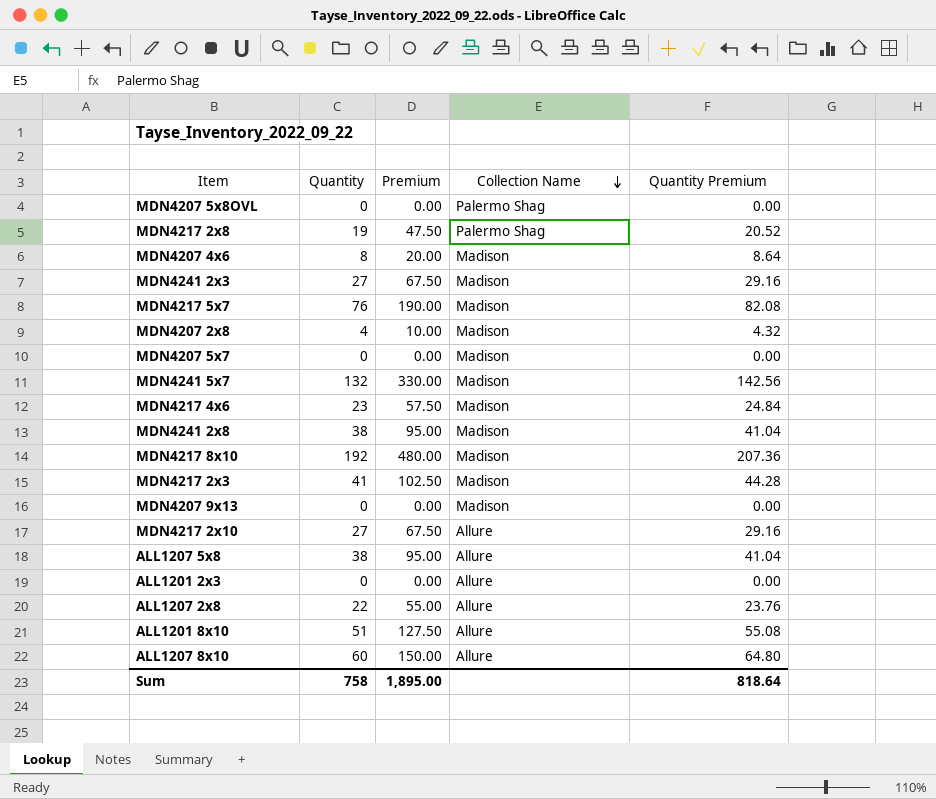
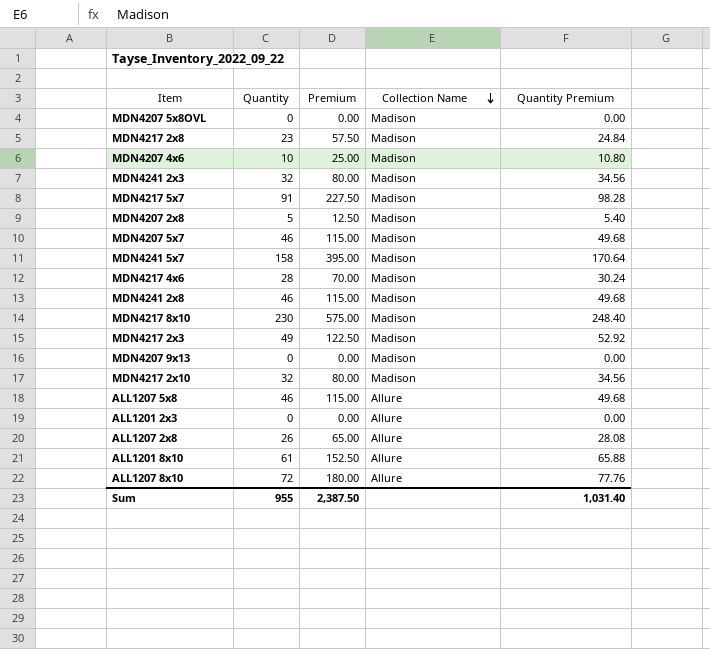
MDN4207 5x8OVL | Collection Name: Palermo Shag -> Madison
MDN4217 2x8 | Quantity: 19 -> 23
MDN4217 2x8 | Premium: 47.50 -> 57.50
MDN4217 2x8 | Collection Name: Palermo Shag -> Madison
MDN4217 2x8 | Quantity Premium: 20.52 -> 24.84
MDN4207 4x6 | Quantity: 8 -> 10
MDN4207 4x6 | Premium: 20.00 -> 25.00
MDN4207 4x6 | Quantity Premium: 8.64 -> 10.80
MDN4241 2x3 | Quantity: 27 -> 32
MDN4241 2x3 | Premium: 67.50 -> 80.00
MDN4241 2x3 | Quantity Premium: 29.16 -> 34.56
MDN4217 5x7 | Quantity: 76 -> 91
MDN4217 5x7 | Premium: 190.00 -> 227.50
MDN4217 5x7 | Quantity Premium: 82.08 -> 98.28
MDN4207 2x8 | Quantity: 4 -> 5
MDN4207 2x8 | Premium: 10.00 -> 12.50
MDN4207 2x8 | Quantity Premium: 4.32 -> 5.40
MDN4207 5x7 | Quantity: 0 -> 46
MDN4207 5x7 | Premium: 0.00 -> 115.00
MDN4207 5x7 | Quantity Premium: 0.00 -> 49.68
MDN4241 5x7 | Quantity: 132 -> 158
MDN4241 5x7 | Premium: 330.00 -> 395.00
MDN4241 5x7 | Quantity Premium: 142.56 -> 170.64
MDN4217 4x6 | Quantity: 23 -> 28
MDN4217 4x6 | Premium: 57.50 -> 70.00
MDN4217 4x6 | Quantity Premium: 24.84 -> 30.24
MDN4241 2x8 | Quantity: 38 -> 46
MDN4241 2x8 | Premium: 95.00 -> 115.00
MDN4241 2x8 | Quantity Premium: 41.04 -> 49.68
MDN4217 8x10 | Quantity: 192 -> 230
MDN4217 8x10 | Premium: 480.00 -> 575.00
MDN4217 8x10 | Quantity Premium: 207.36 -> 248.40
MDN4217 2x3 | Quantity: 41 -> 49
MDN4217 2x3 | Premium: 102.50 -> 122.50
MDN4217 2x3 | Quantity Premium: 44.28 -> 52.92
MDN4217 2x10 | Quantity: 27 -> 32
MDN4217 2x10 | Premium: 67.50 -> 80.00
MDN4217 2x10 | Collection Name: Allure -> Madison
MDN4217 2x10 | Quantity Premium: 29.16 -> 34.56
ALL1207 5x8 | Quantity: 38 -> 46
ALL1207 5x8 | Premium: 95.00 -> 115.00
ALL1207 5x8 | Quantity Premium: 41.04 -> 49.68
ALL1207 2x8 | Quantity: 22 -> 26
ALL1207 2x8 | Premium: 55.00 -> 65.00
ALL1207 2x8 | Quantity Premium: 23.76 -> 28.08
ALL1201 8x10 | Quantity: 51 -> 61
ALL1201 8x10 | Premium: 127.50 -> 152.50
ALL1201 8x10 | Quantity Premium: 55.08 -> 65.88
ALL1207 8x10 | Quantity: 60 -> 72
ALL1207 8x10 | Premium: 150.00 -> 180.00
ALL1207 8x10 | Quantity Premium: 64.80 -> 77.76
Sum | Quantity: 758 -> 955
Sum | Premium: 1,895.00 -> 2,387.50
Sum | Quantity Premium: 818.64 -> 1,031.40

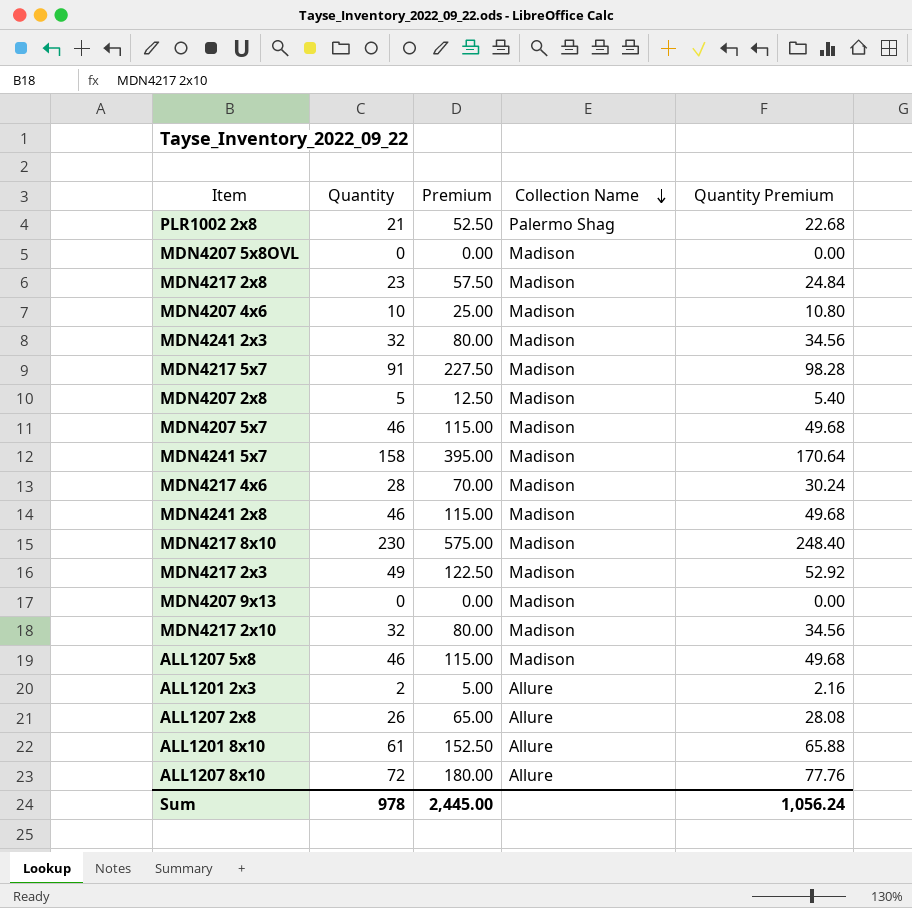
row PLR1002 2x8: none -> 21 | 52.50 | Palermo Shag | 22.68
ALL1207 5x8 | Collection Name: Allure -> Madison
ALL1201 2x3 | Quantity: 0 -> 2
ALL1201 2x3 | Premium: 0.00 -> 5.00
ALL1201 2x3 | Quantity Premium: 0.00 -> 2.16
Sum | Quantity: 955 -> 978
Sum | Premium: 2,387.50 -> 2,445.00
Sum | Quantity Premium: 1,031.40 -> 1,056.24

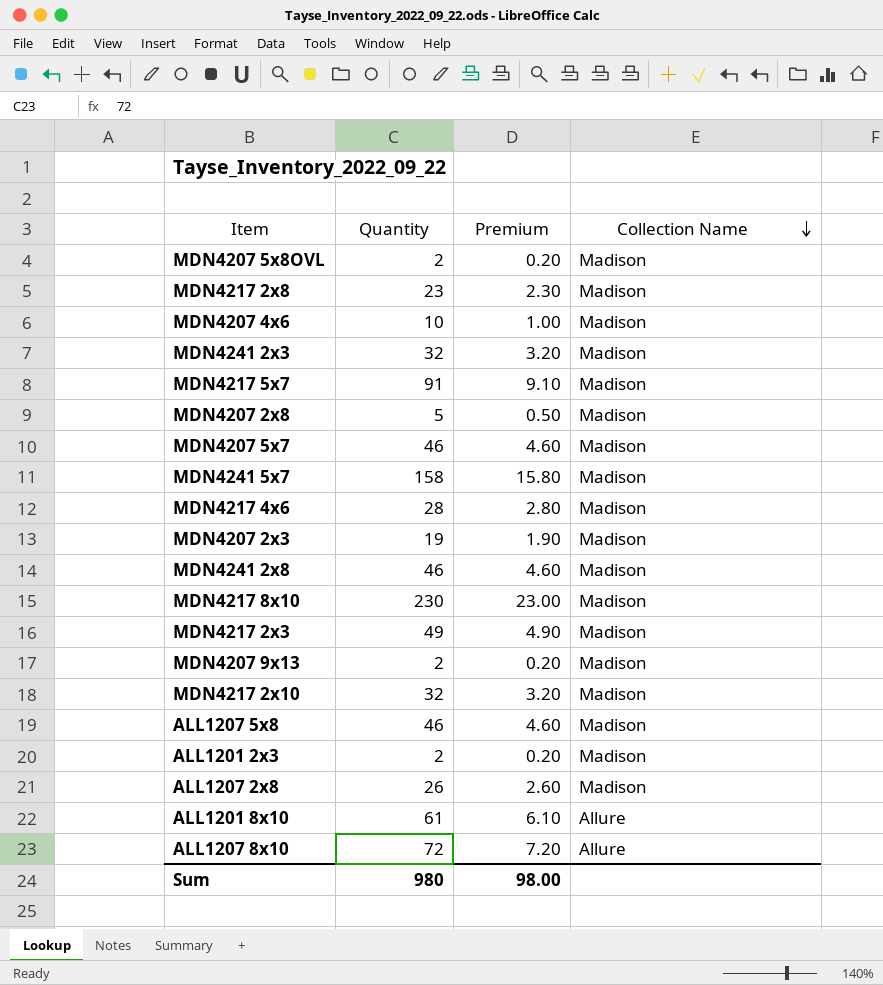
column Quantity Premium | formula: [Quantity] * 1.08 -> none
column Premium | formula: [Quantity] * 2.5 -> [Quantity] * 0.1
row PLR1002 2x8: 21 | 52.50 | Palermo Shag | 22.68 -> none
MDN4207 5x8OVL | Quantity: 0 -> 2
row MDN4207 2x3: none -> 19 | 1.90 | Madison
MDN4207 9x13 | Quantity: 0 -> 2
ALL1201 2x3 | Collection Name: Allure -> Madison
ALL1207 2x8 | Collection Name: Allure -> Madison
Sum | Quantity: 978 -> 980
Sum | Premium: 2,445.00 -> 98.00

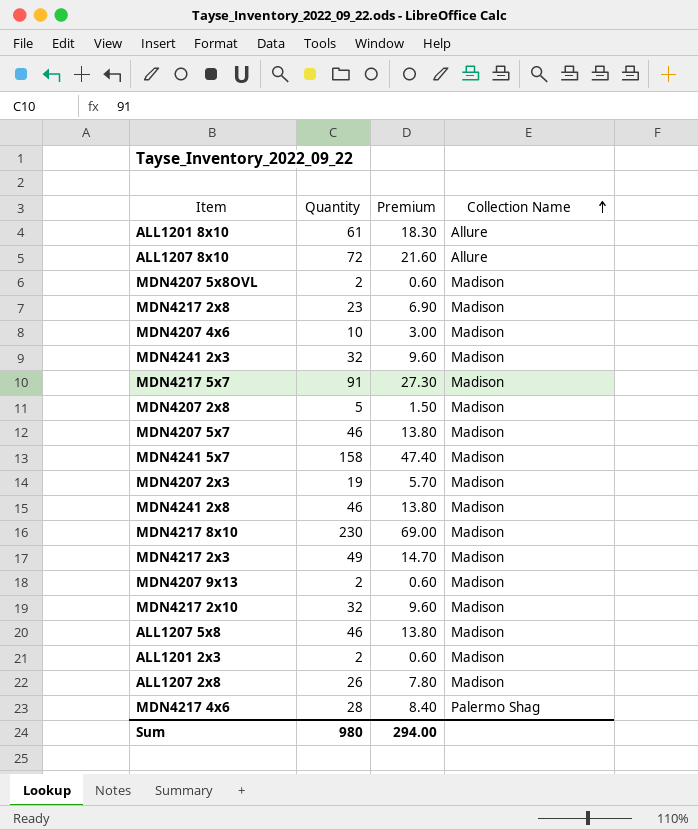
row order: Collection Name descending -> Collection Name ascending
column Premium | formula: [Quantity] * 0.1 -> [Quantity] * 0.3
MDN4217 4x6 | Collection Name: Madison -> Palermo Shag
Sum | Premium: 98.00 -> 294.00

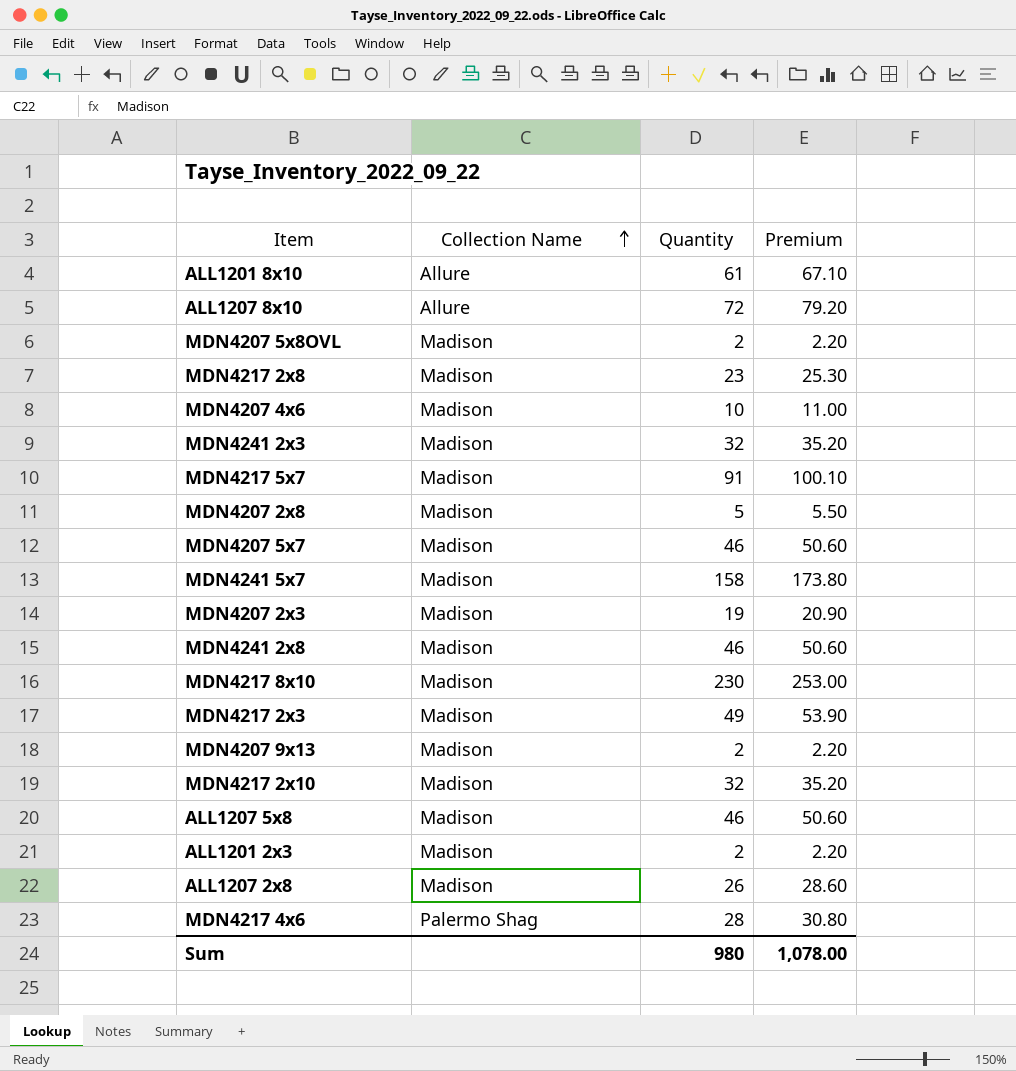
column Collection Name | position: 4 -> 2
column Premium | formula: [Quantity] * 0.3 -> [Quantity] * 1.1
Sum | Premium: 294.00 -> 1,078.00

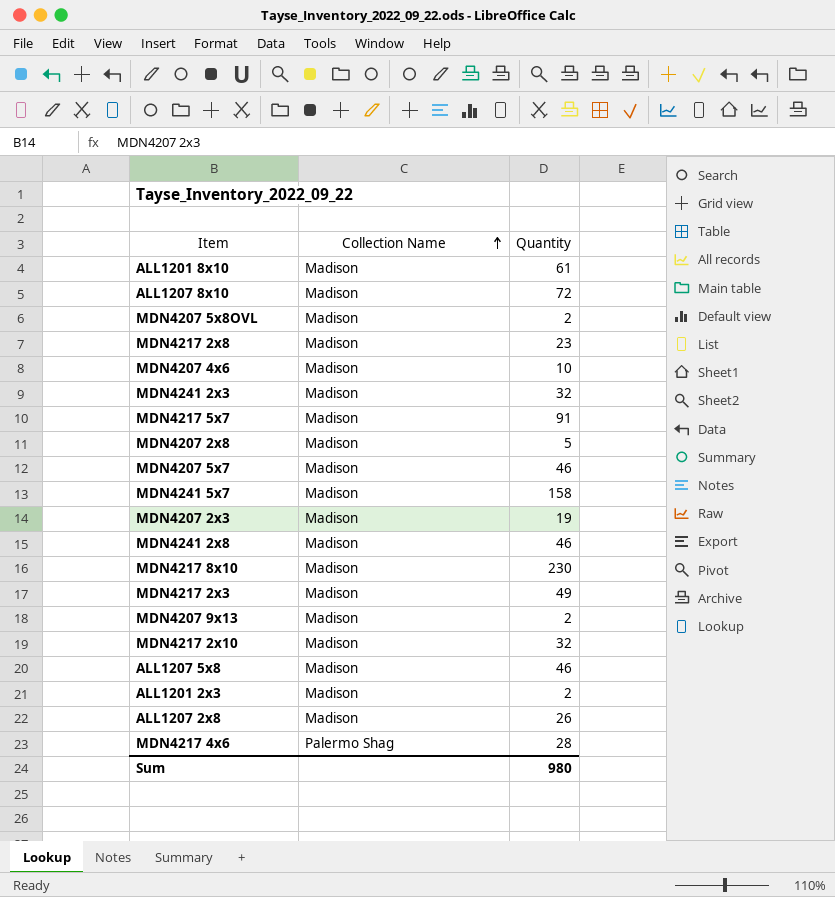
column Premium | formula: [Quantity] * 1.1 -> none
ALL1201 8x10 | Collection Name: Allure -> Madison
ALL1207 8x10 | Collection Name: Allure -> Madison

